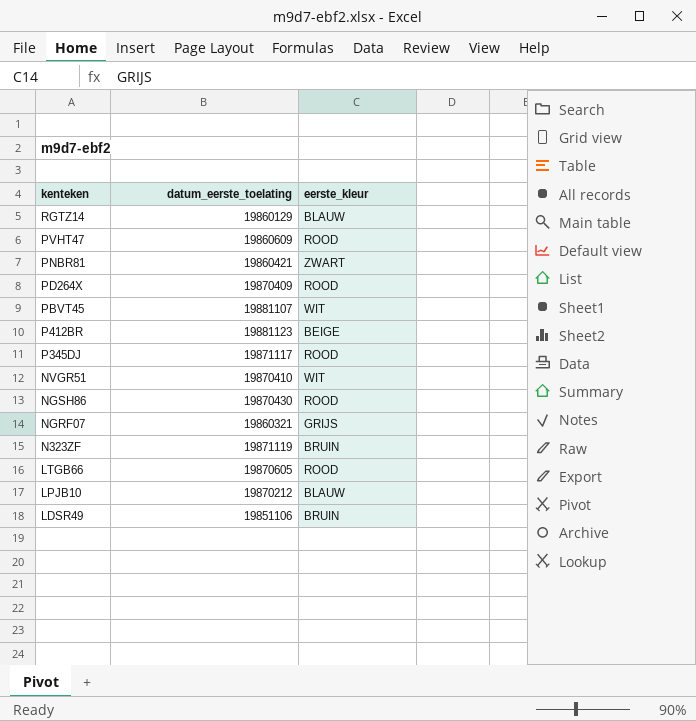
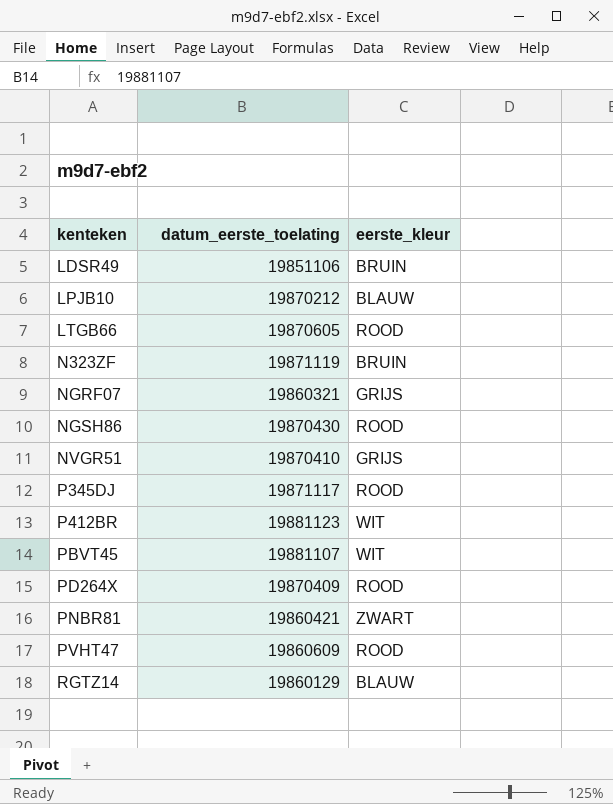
row order: kenteken descending -> kenteken ascending
NVGR51 | eerste_kleur: WIT -> GRIJS
P412BR | eerste_kleur: BEIGE -> WIT

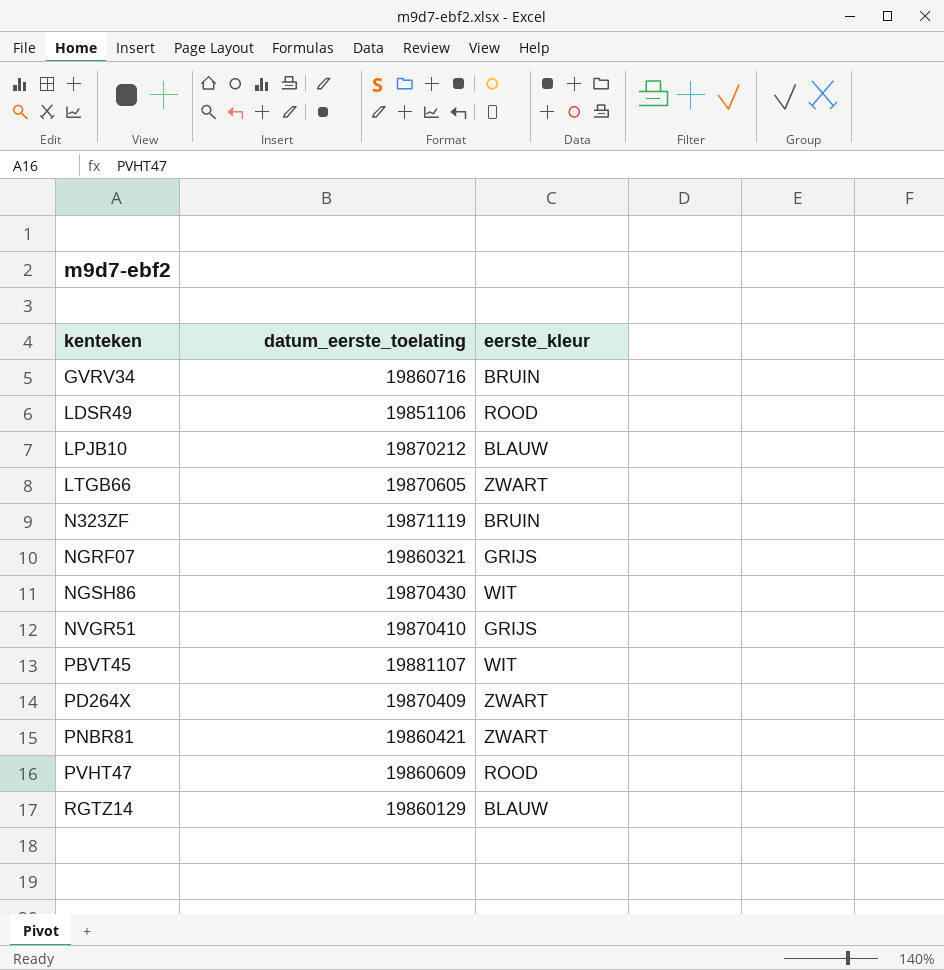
row P345DJ: 19871117 | ROOD -> none
row P412BR: 19881123 | WIT -> none
row GVRV34: none -> 19860716 | BRUIN
LDSR49 | eerste_kleur: BRUIN -> ROOD
LTGB66 | eerste_kleur: ROOD -> ZWART
NGSH86 | eerste_kleur: ROOD -> WIT
PD264X | eerste_kleur: ROOD -> ZWART

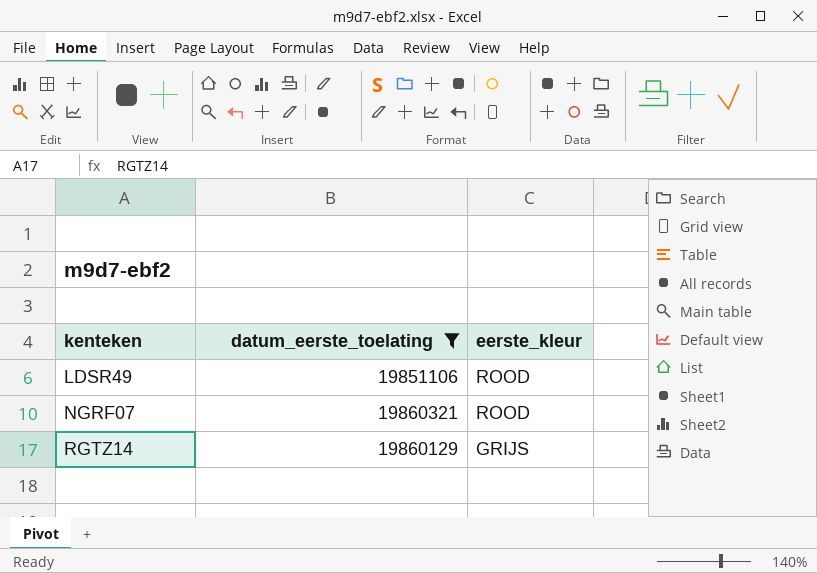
filter: none -> datum_eerste_toelating <= 19860321
NGRF07 | eerste_kleur: GRIJS -> ROOD
RGTZ14 | eerste_kleur: BLAUW -> GRIJS

